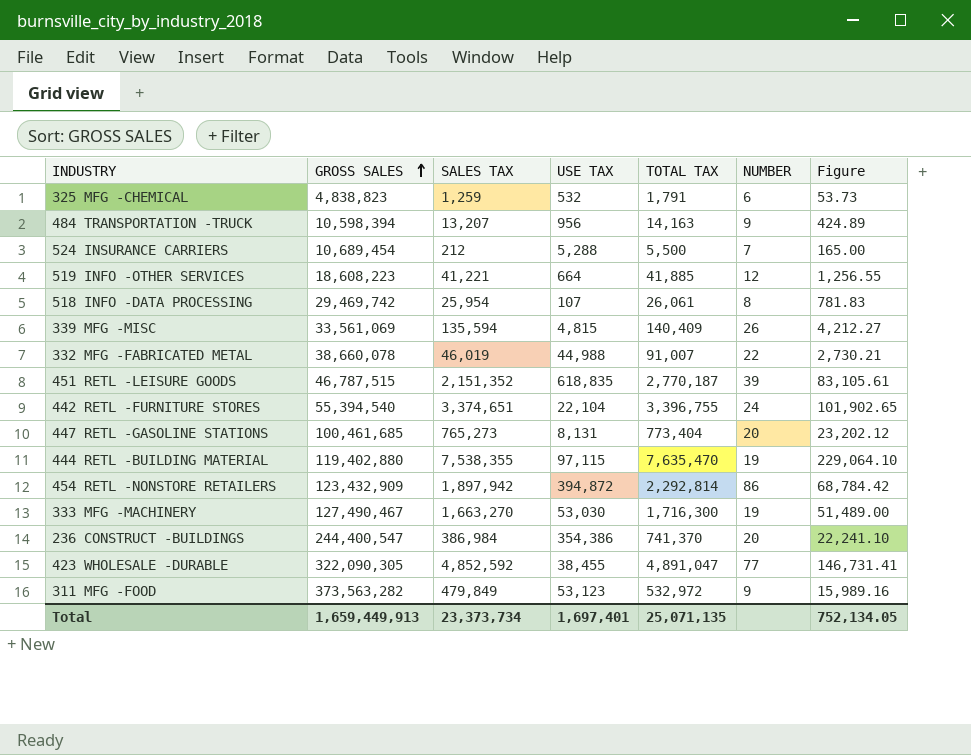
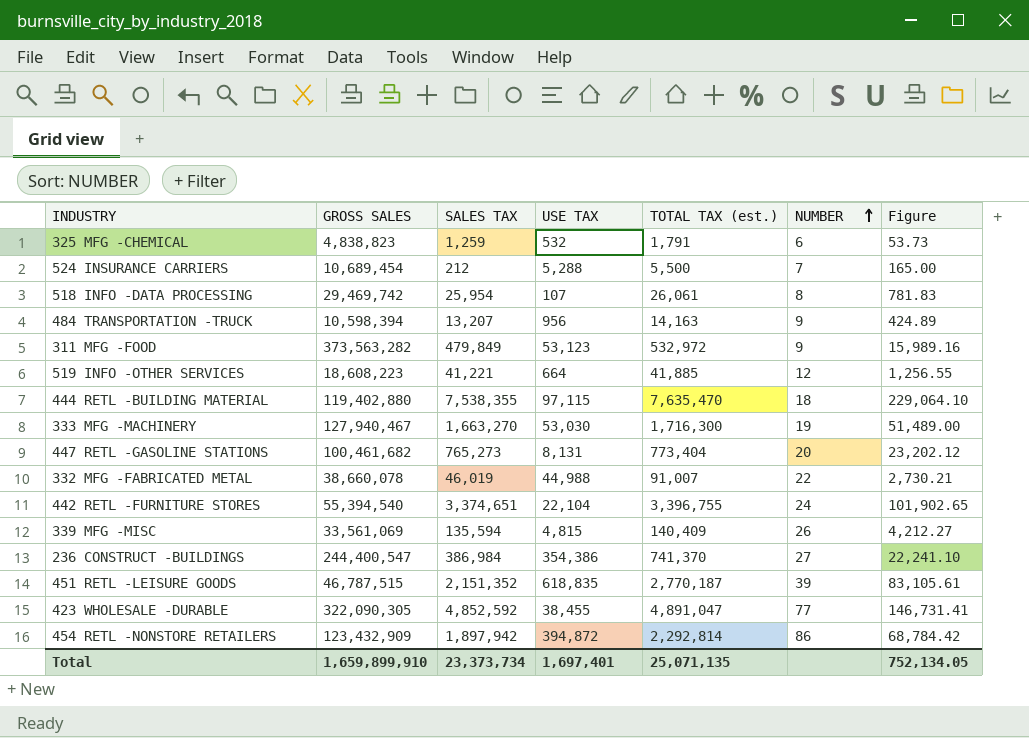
row order: GROSS SALES ascending -> NUMBER ascending
column name: TOTAL TAX -> TOTAL TAX (est.)
444 RETL -BUILDING MATERIAL | NUMBER: 19 -> 18
333 MFG -MACHINERY | GROSS SALES: 127,490,467 -> 127,940,467
447 RETL -GASOLINE STATIONS | GROSS SALES: 100,461,685 -> 100,461,682
236 CONSTRUCT -BUILDINGS | NUMBER: 20 -> 27
Total | GROSS SALES: 1,659,449,913 -> 1,659,899,910

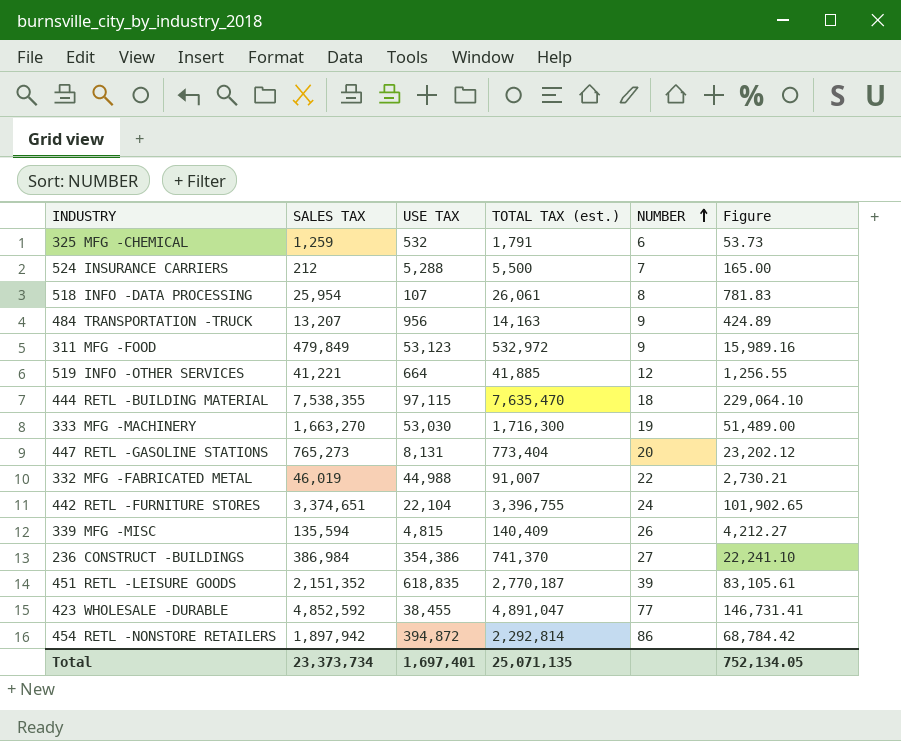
column GROSS SALES | position: 2 -> none

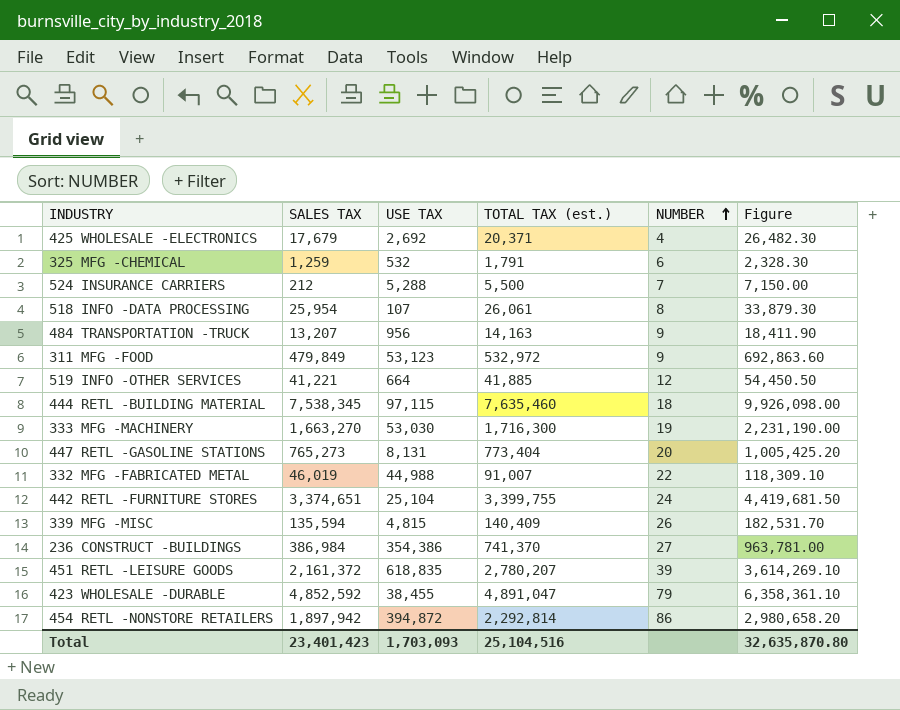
column Figure | formula: [TOTAL TAX (est.)] * 0.03 -> [TOTAL TAX (est.)] * 1.3
row 425 WHOLESALE -ELECTRONICS: none -> 17,679 | 2,692 | 20,371 | 4 | 26,482.30
444 RETL -BUILDING MATERIAL | SALES TAX: 7,538,355 -> 7,538,345
444 RETL -BUILDING MATERIAL | TOTAL TAX (est.): 7,635,470 -> 7,635,460
442 RETL -FURNITURE STORES | USE TAX: 22,104 -> 25,104
442 RETL -FURNITURE STORES | TOTAL TAX (est.): 3,396,755 -> 3,399,755
451 RETL -LEISURE GOODS | SALES TAX: 2,151,352 -> 2,161,372
451 RETL -LEISURE GOODS | TOTAL TAX (est.): 2,770,187 -> 2,780,207
423 WHOLESALE -DURABLE | NUMBER: 77 -> 79
Total | SALES TAX: 23,373,734 -> 23,401,423
Total | USE TAX: 1,697,401 -> 1,703,093
Total | TOTAL TAX (est.): 25,071,135 -> 25,104,516
Total | Figure: 752,134.05 -> 32,635,870.80

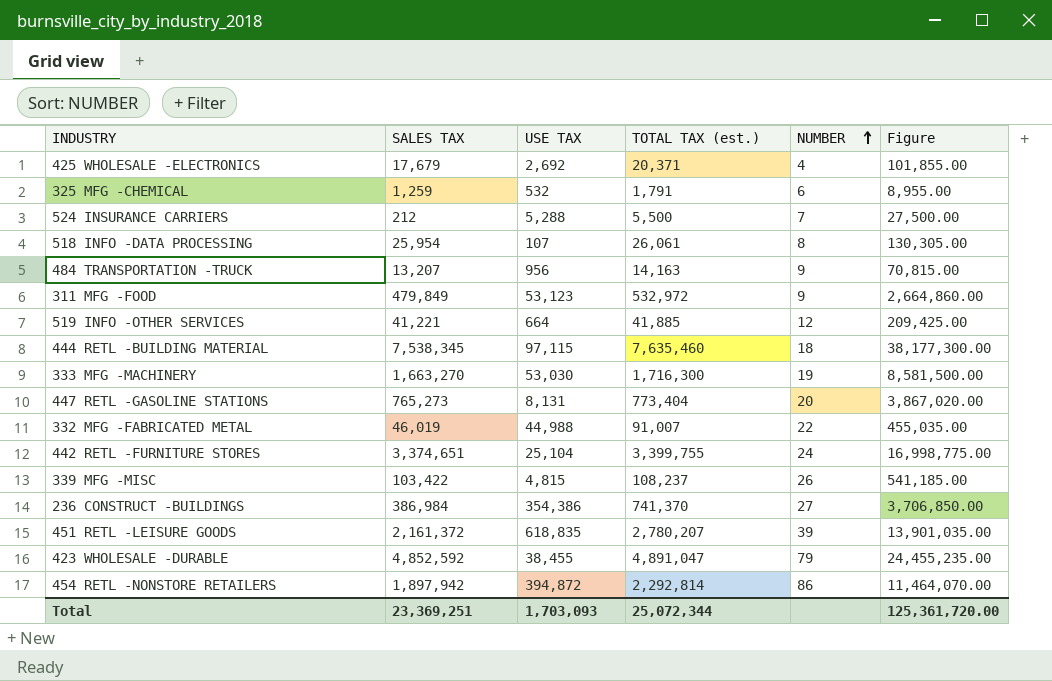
column Figure | formula: [TOTAL TAX (est.)] * 1.3 -> [TOTAL TAX (est.)] * 5
339 MFG -MISC | SALES TAX: 135,594 -> 103,422
339 MFG -MISC | TOTAL TAX (est.): 140,409 -> 108,237
Total | SALES TAX: 23,401,423 -> 23,369,251
Total | TOTAL TAX (est.): 25,104,516 -> 25,072,344
Total | Figure: 32,635,870.80 -> 125,361,720.00

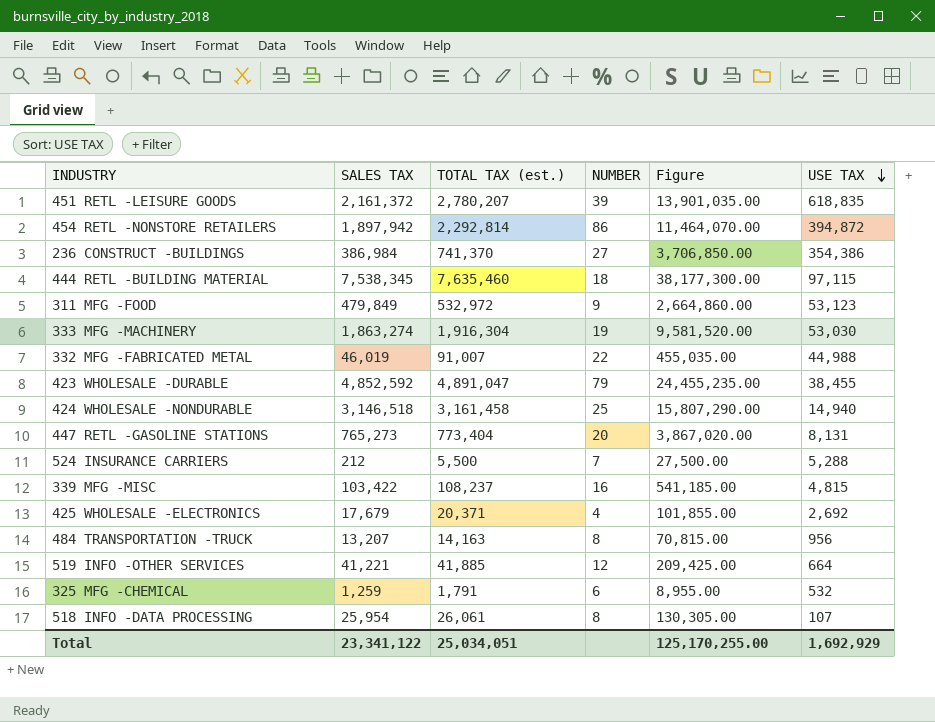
row order: NUMBER ascending -> USE TAX descending
column USE TAX | position: 3 -> 6
row 442 RETL -FURNITURE STORES: 3,374,651 | 25,104 | 3,399,755 | 24 | 16,998,775.00 -> none
333 MFG -MACHINERY | SALES TAX: 1,663,270 -> 1,863,274
333 MFG -MACHINERY | TOTAL TAX (est.): 1,716,300 -> 1,916,304
333 MFG -MACHINERY | Figure: 8,581,500.00 -> 9,581,520.00
row 424 WHOLESALE -NONDURABLE: none -> 3,146,518 | 3,161,458 | 25 | 15,807,290.00 | 14,940
339 MFG -MISC | NUMBER: 26 -> 16
484 TRANSPORTATION -TRUCK | NUMBER: 9 -> 8
Total | SALES TAX: 23,369,251 -> 23,341,122
Total | TOTAL TAX (est.): 25,072,344 -> 25,034,051
Total | Figure: 125,361,720.00 -> 125,170,255.00
Total | USE TAX: 1,703,093 -> 1,692,929

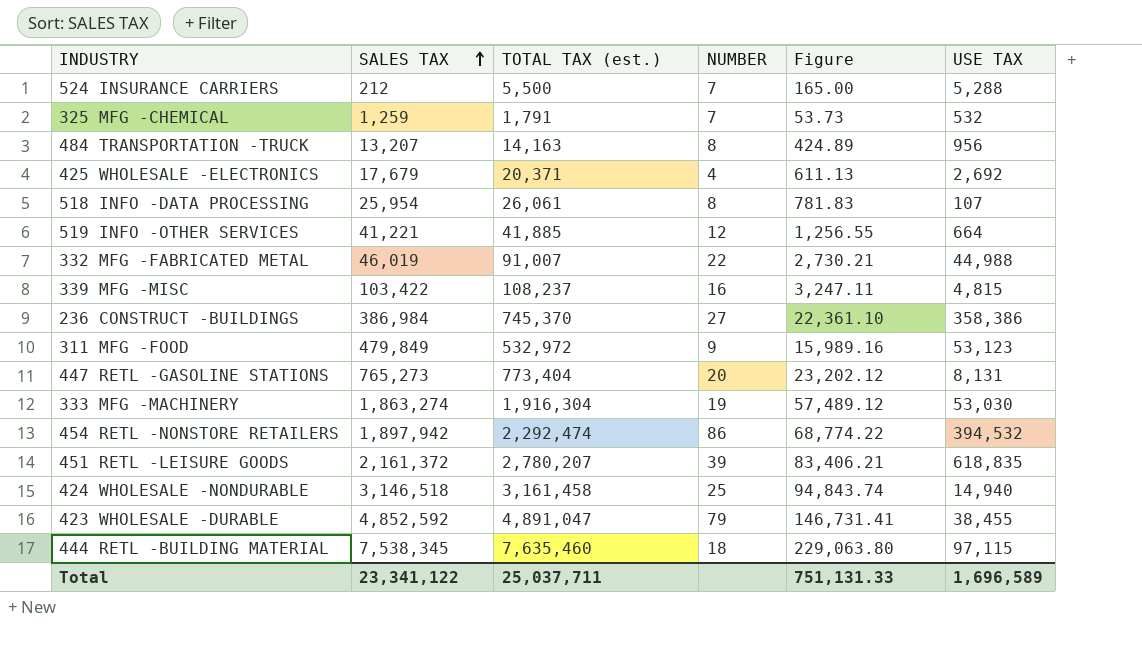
row order: USE TAX descending -> SALES TAX ascending
column Figure | formula: [TOTAL TAX (est.)] * 5 -> [TOTAL TAX (est.)] * 0.03
325 MFG -CHEMICAL | NUMBER: 6 -> 7
236 CONSTRUCT -BUILDINGS | TOTAL TAX (est.): 741,370 -> 745,370
236 CONSTRUCT -BUILDINGS | USE TAX: 354,386 -> 358,386
454 RETL -NONSTORE RETAILERS | TOTAL TAX (est.): 2,292,814 -> 2,292,474
454 RETL -NONSTORE RETAILERS | USE TAX: 394,872 -> 394,532
Total | TOTAL TAX (est.): 25,034,051 -> 25,037,711
Total | Figure: 125,170,255.00 -> 751,131.33
Total | USE TAX: 1,692,929 -> 1,696,589

